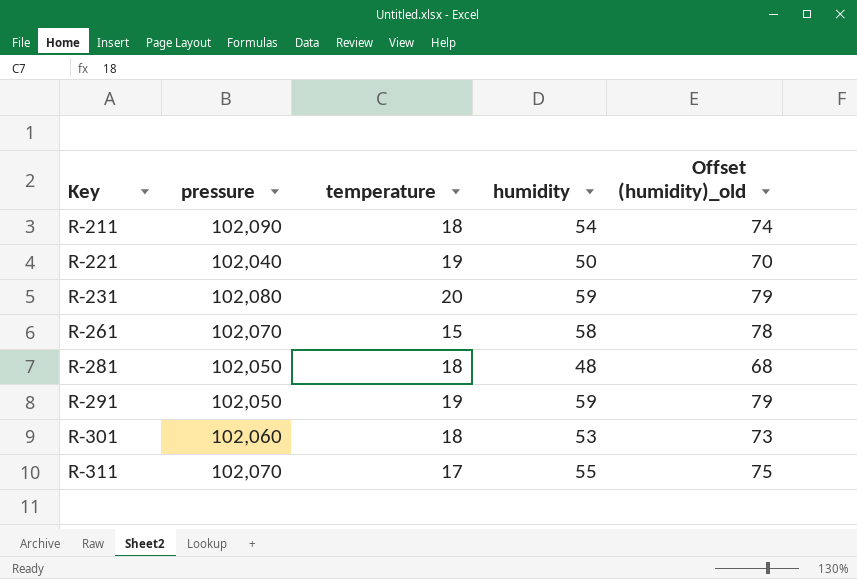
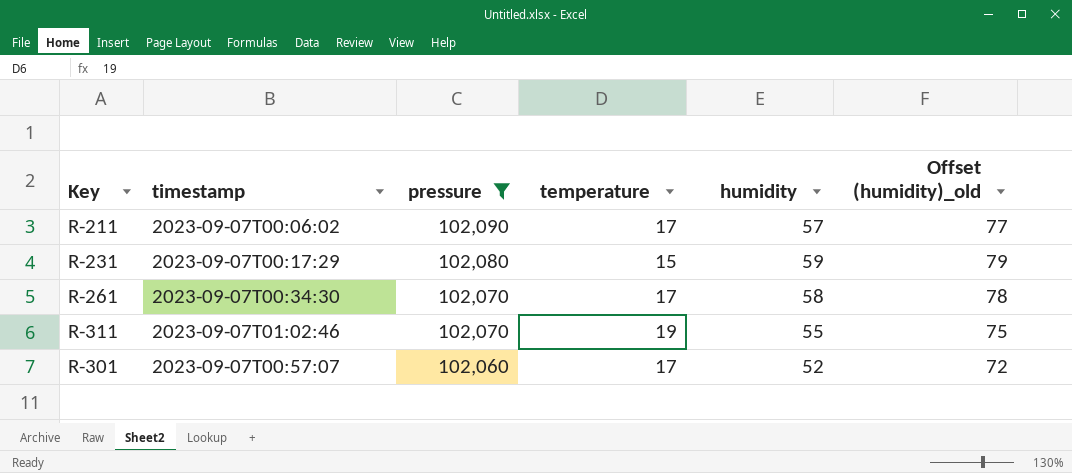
filter: none -> pressure >= 102,060
row order: Key ascending -> pressure descending
column timestamp | position: none -> 2
R-211 | temperature: 18 -> 17
R-211 | humidity: 54 -> 57
R-211 | Offset (humidity)_old: 74 -> 77
R-231 | temperature: 20 -> 15
R-261 | temperature: 15 -> 17
R-311 | temperature: 17 -> 19
R-301 | temperature: 18 -> 17
R-301 | humidity: 53 -> 52
R-301 | Offset (humidity)_old: 73 -> 72

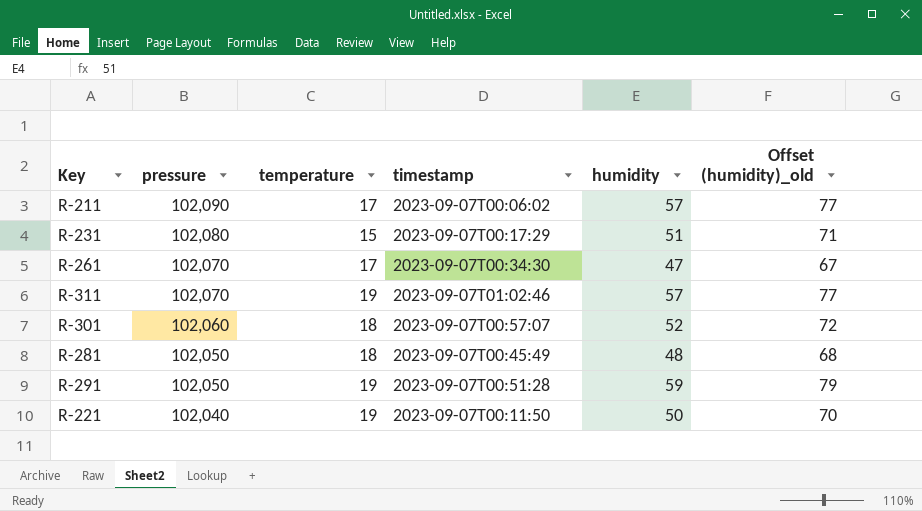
filter: pressure >= 102,060 -> none
column timestamp | position: 2 -> 4
R-231 | humidity: 59 -> 51
R-231 | Offset (humidity)_old: 79 -> 71
R-261 | humidity: 58 -> 47
R-261 | Offset (humidity)_old: 78 -> 67
R-311 | humidity: 55 -> 57
R-311 | Offset (humidity)_old: 75 -> 77
R-301 | temperature: 17 -> 18

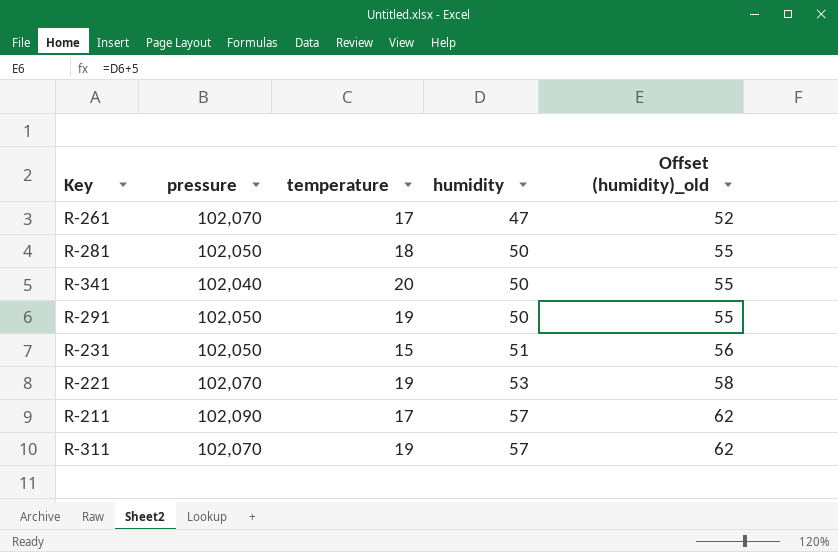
row order: pressure descending -> humidity ascending
column timestamp | position: 4 -> none
column Offset (humidity)_old | formula: [humidity] + 20 -> [humidity] + 5
row R-301: 102,060 | 18 | 2023-09-07T00:57:07 | 52 | 72 -> none
R-281 | humidity: 48 -> 50
row R-341: none -> 102,040 | 20 | 50 | 55
R-291 | humidity: 59 -> 50
R-231 | pressure: 102,080 -> 102,050
R-221 | pressure: 102,040 -> 102,070
R-221 | humidity: 50 -> 53

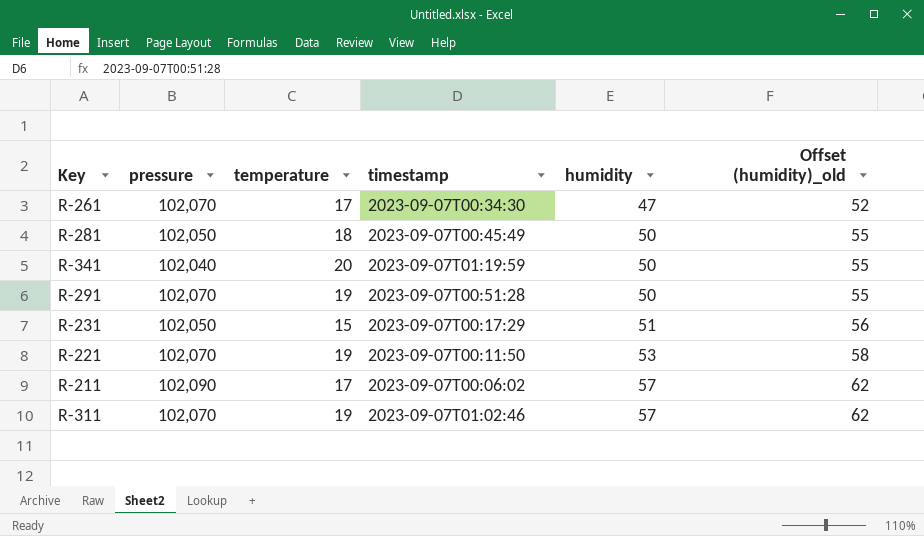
column timestamp | position: none -> 4
R-291 | pressure: 102,050 -> 102,070

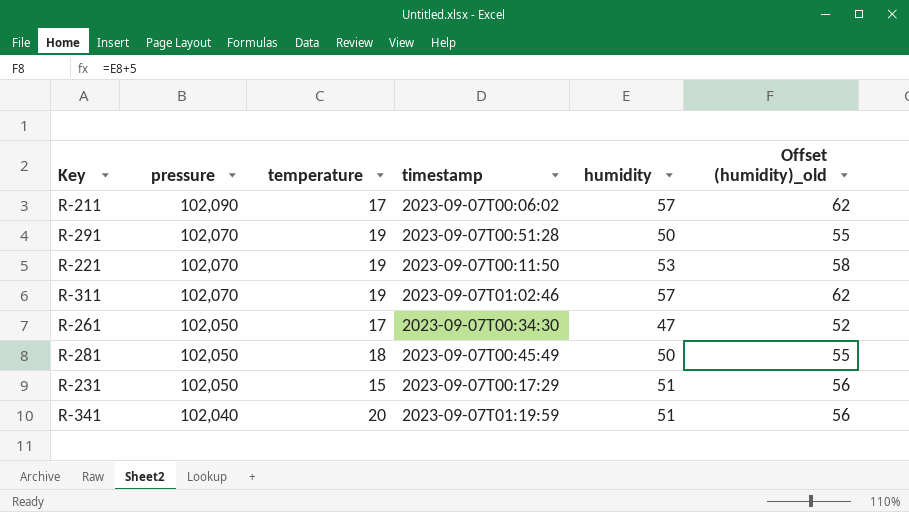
row order: humidity ascending -> pressure descending
R-261 | pressure: 102,070 -> 102,050
R-341 | humidity: 50 -> 51
R-341 | Offset (humidity)_old: 55 -> 56

